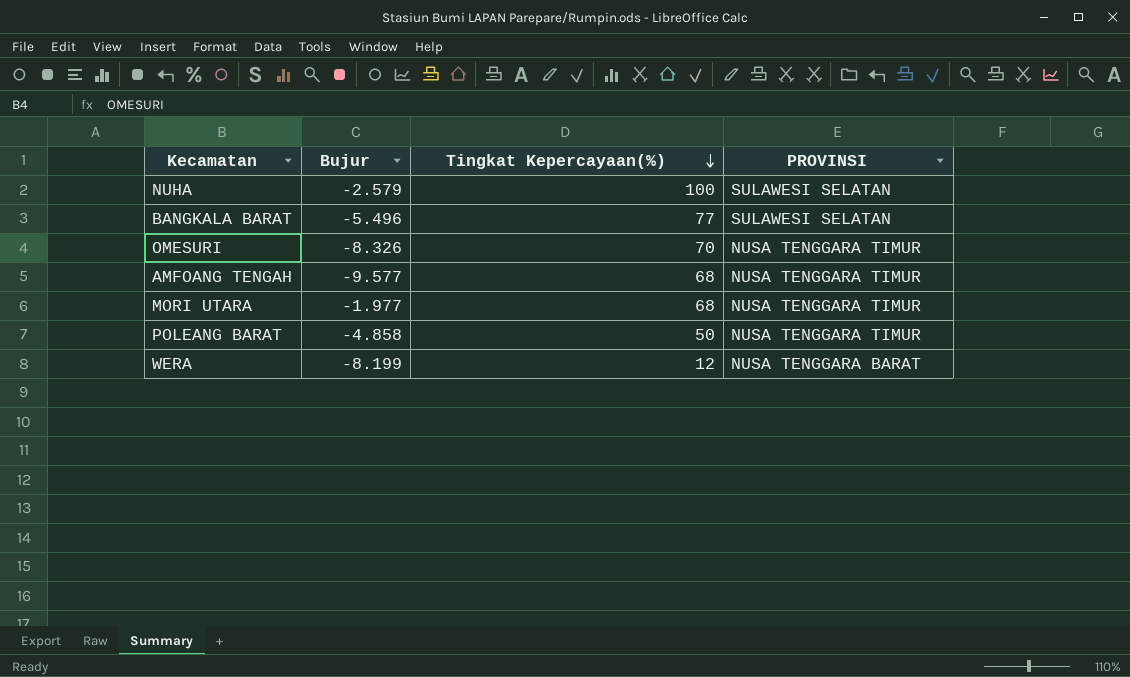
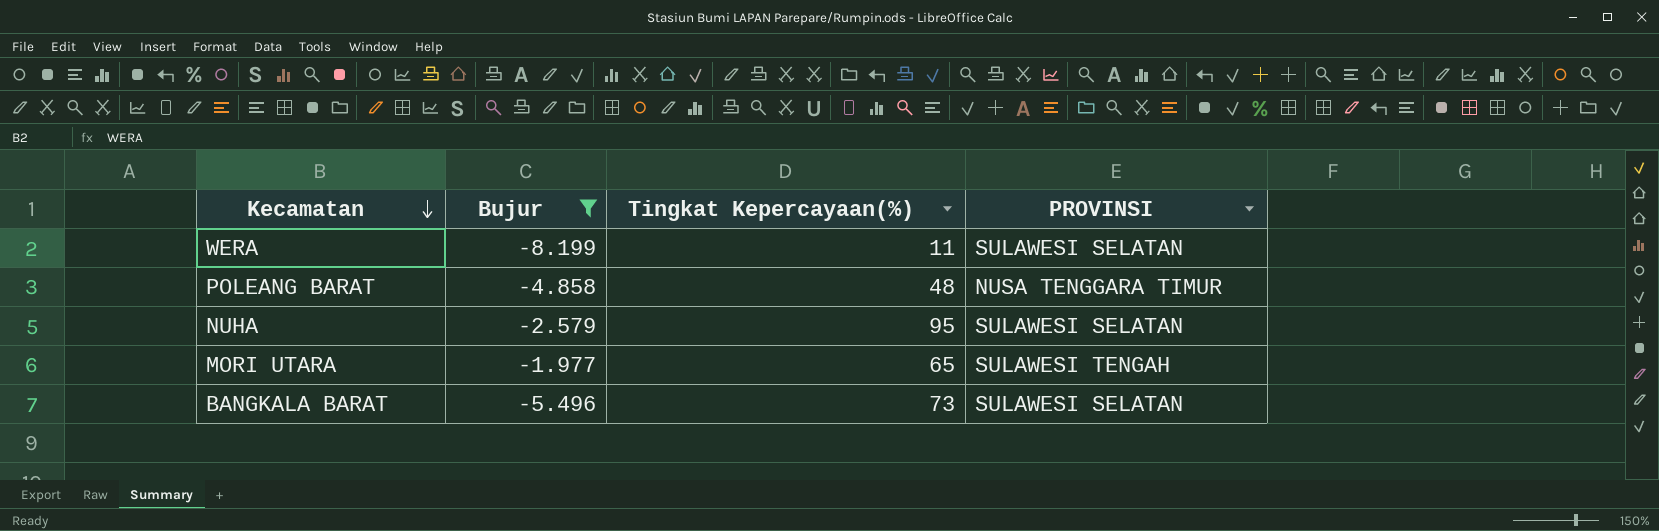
filter: none -> Bujur >= -8.199
row order: Tingkat Kepercayaan(%) descending -> Kecamatan descending
WERA | Tingkat Kepercayaan(%): 12 -> 11
WERA | PROVINSI: NUSA TENGGARA BARAT -> SULAWESI SELATAN
POLEANG BARAT | Tingkat Kepercayaan(%): 50 -> 48
NUHA | Tingkat Kepercayaan(%): 100 -> 95
MORI UTARA | Tingkat Kepercayaan(%): 68 -> 65
MORI UTARA | PROVINSI: NUSA TENGGARA TIMUR -> SULAWESI TENGAH
BANGKALA BARAT | Tingkat Kepercayaan(%): 77 -> 73

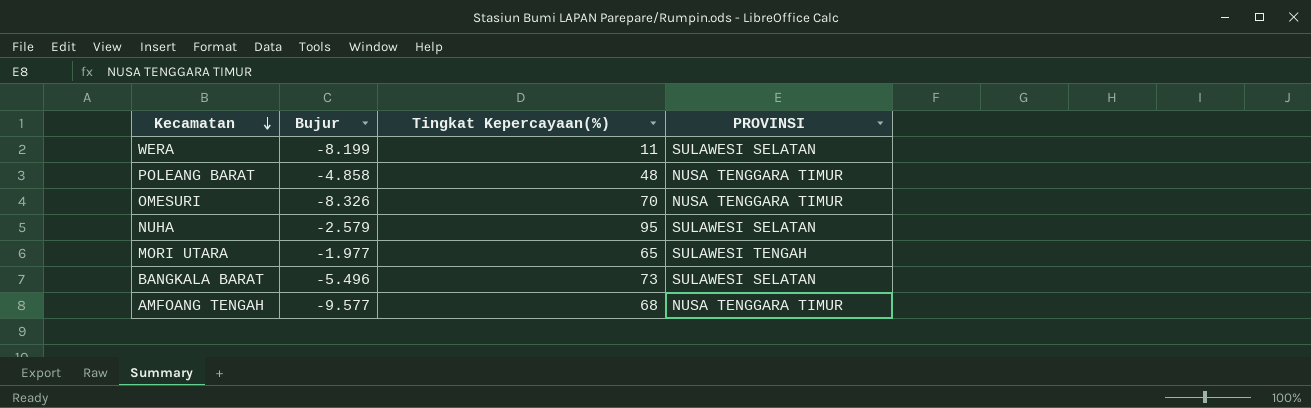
filter: Bujur >= -8.199 -> none

